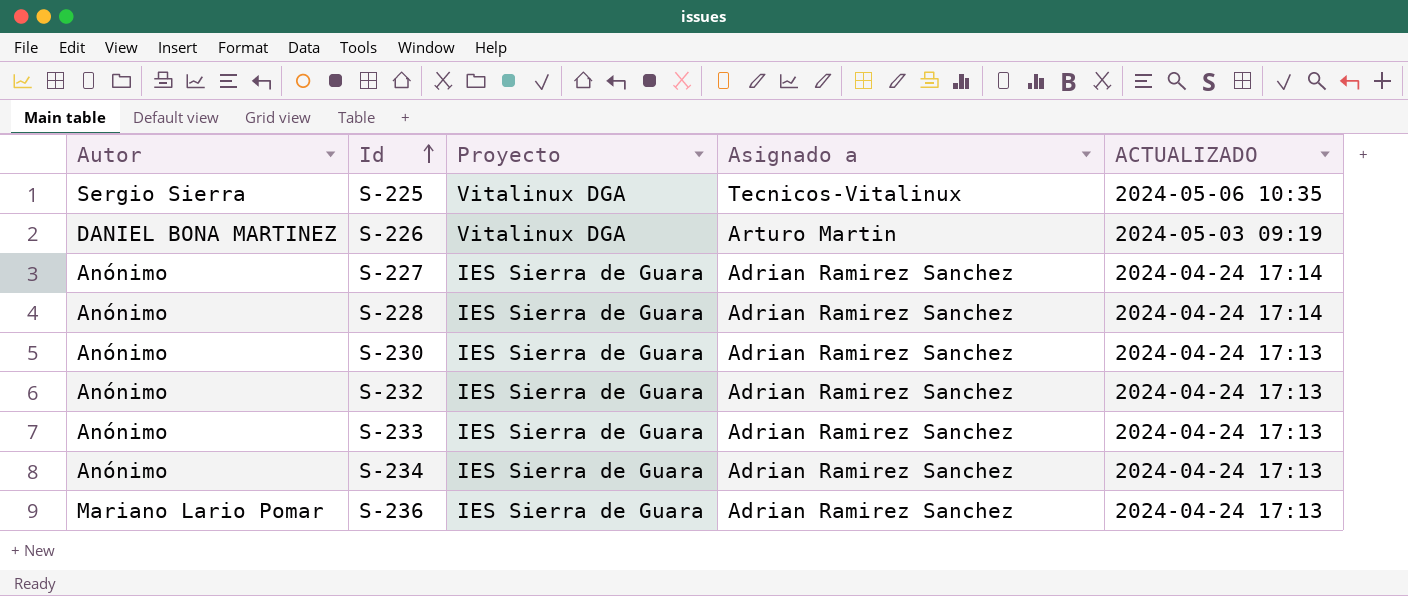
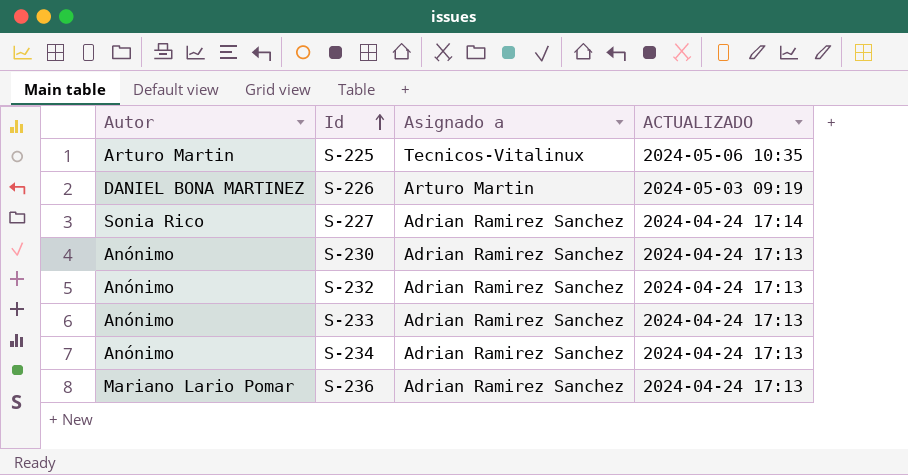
column Proyecto | position: 3 -> none
row S-228: Anónimo | IES Sierra de Guara | Adrian Ramirez Sanchez | 2024-04-24 17:14 -> none
S-225 | Autor: Sergio Sierra -> Arturo Martin
S-227 | Autor: Anónimo -> Sonia Rico

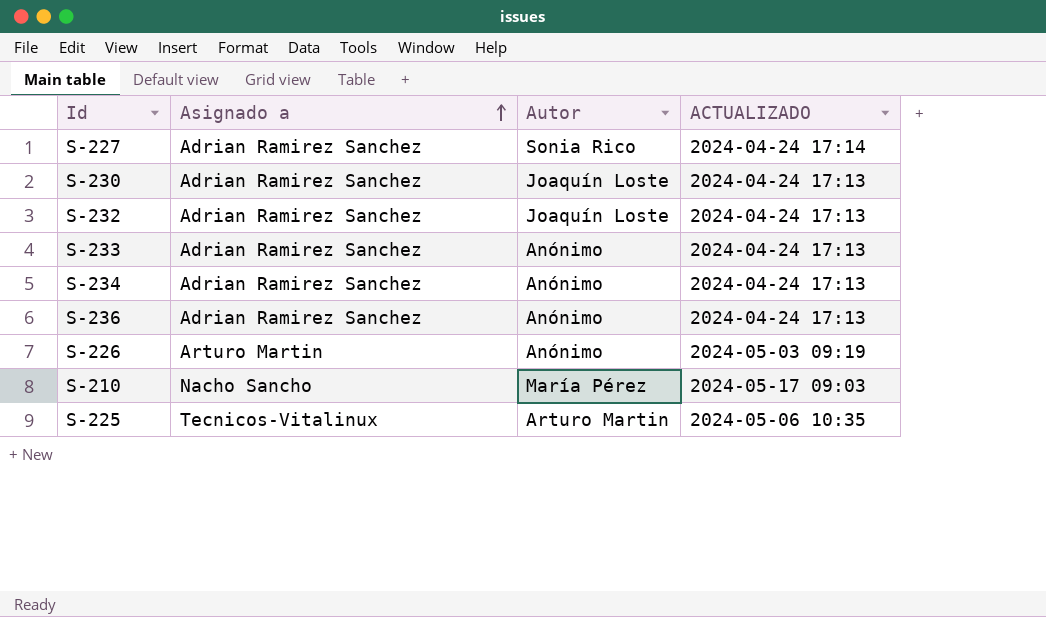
row order: Id ascending -> Asignado a ascending
column Autor | position: 1 -> 3
S-230 | Autor: Anónimo -> Joaquín Loste
S-232 | Autor: Anónimo -> Joaquín Loste
S-236 | Autor: Mariano Lario Pomar -> Anónimo
S-226 | Autor: DANIEL BONA MARTINEZ -> Anónimo
row S-210: none -> Nacho Sancho | María Pérez | 2024-05-17 09:03

